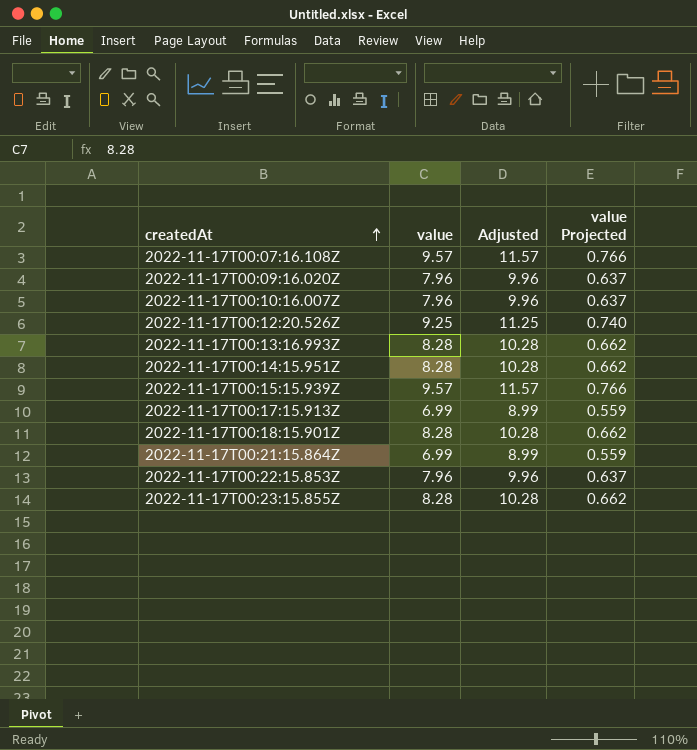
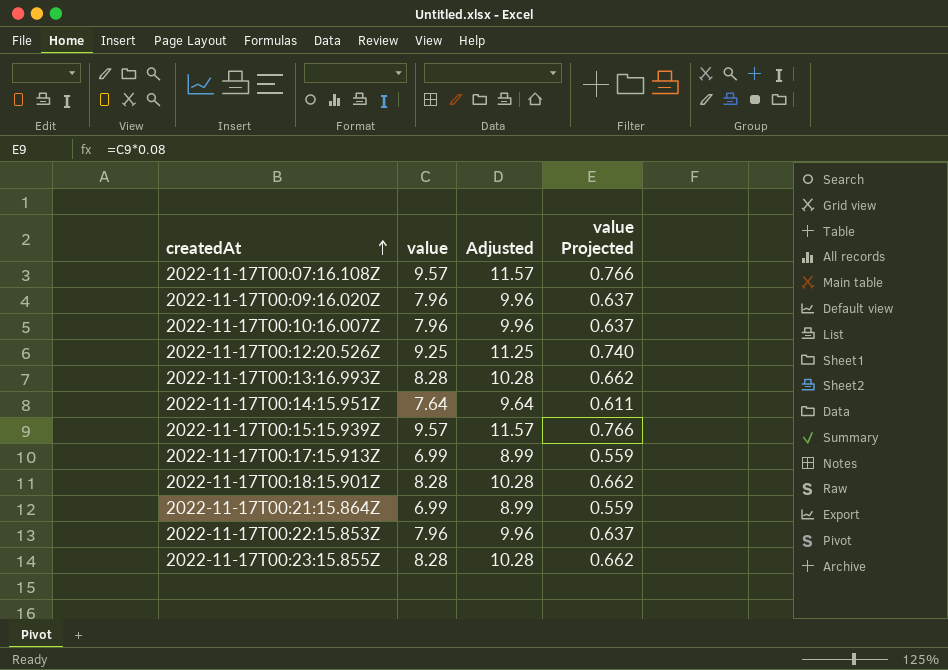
2022-11-17T00:14:15.951Z | value: 8.28 -> 7.64
2022-11-17T00:14:15.951Z | Adjusted: 10.28 -> 9.64
2022-11-17T00:14:15.951Z | value Projected: 0.662 -> 0.611

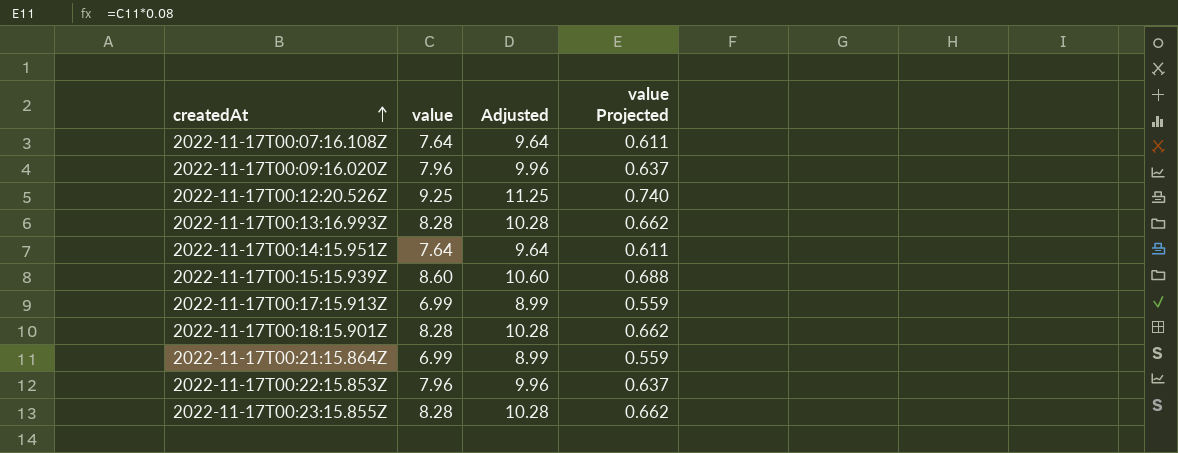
row 2022-11-17T00:10:16.007Z: 7.96 | 9.96 | 0.637 -> none
2022-11-17T00:07:16.108Z | value: 9.57 -> 7.64
2022-11-17T00:07:16.108Z | Adjusted: 11.57 -> 9.64
2022-11-17T00:07:16.108Z | value Projected: 0.766 -> 0.611
2022-11-17T00:15:15.939Z | value: 9.57 -> 8.60
2022-11-17T00:15:15.939Z | Adjusted: 11.57 -> 10.60
2022-11-17T00:15:15.939Z | value Projected: 0.766 -> 0.688

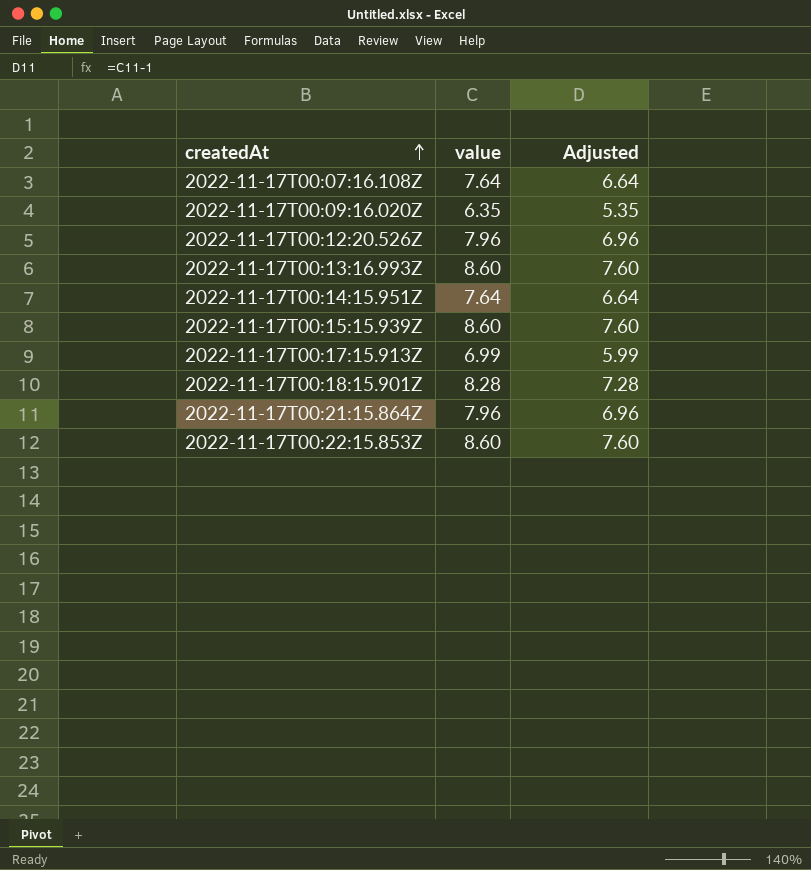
column value Projected | formula: [value] * 0.08 -> none
column Adjusted | formula: [value] + 2 -> [value] - 1
row 2022-11-17T00:23:15.855Z: 8.28 | 10.28 | 0.662 -> none
2022-11-17T00:09:16.020Z | value: 7.96 -> 6.35
2022-11-17T00:12:20.526Z | value: 9.25 -> 7.96
2022-11-17T00:13:16.993Z | value: 8.28 -> 8.60
2022-11-17T00:21:15.864Z | value: 6.99 -> 7.96
2022-11-17T00:22:15.853Z | value: 7.96 -> 8.60

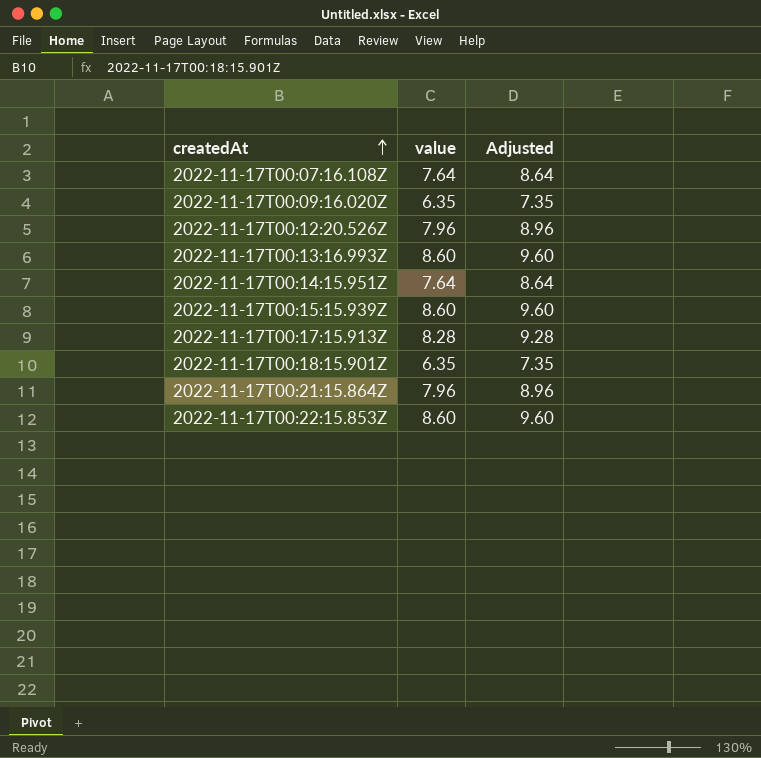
column Adjusted | formula: [value] - 1 -> [value] + 1
2022-11-17T00:17:15.913Z | value: 6.99 -> 8.28
2022-11-17T00:18:15.901Z | value: 8.28 -> 6.35

